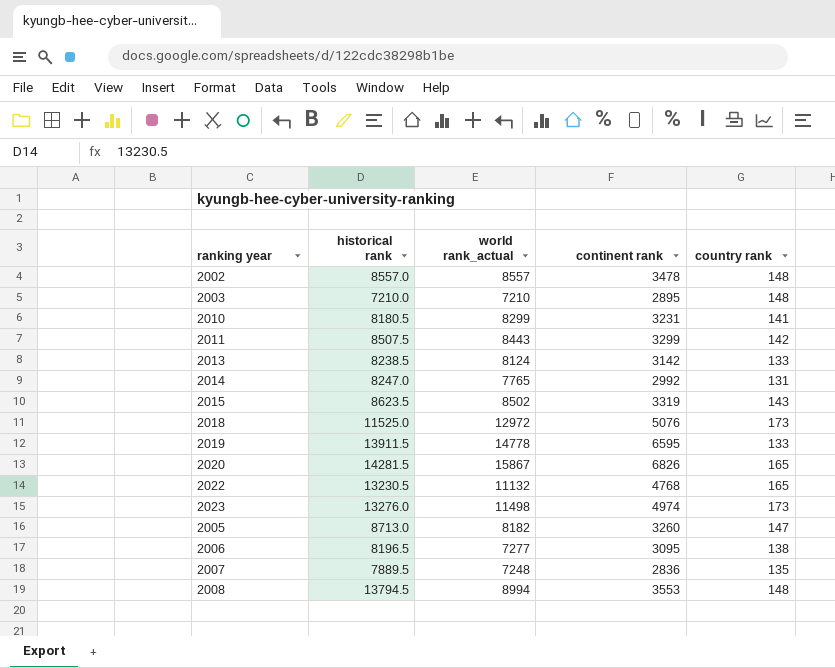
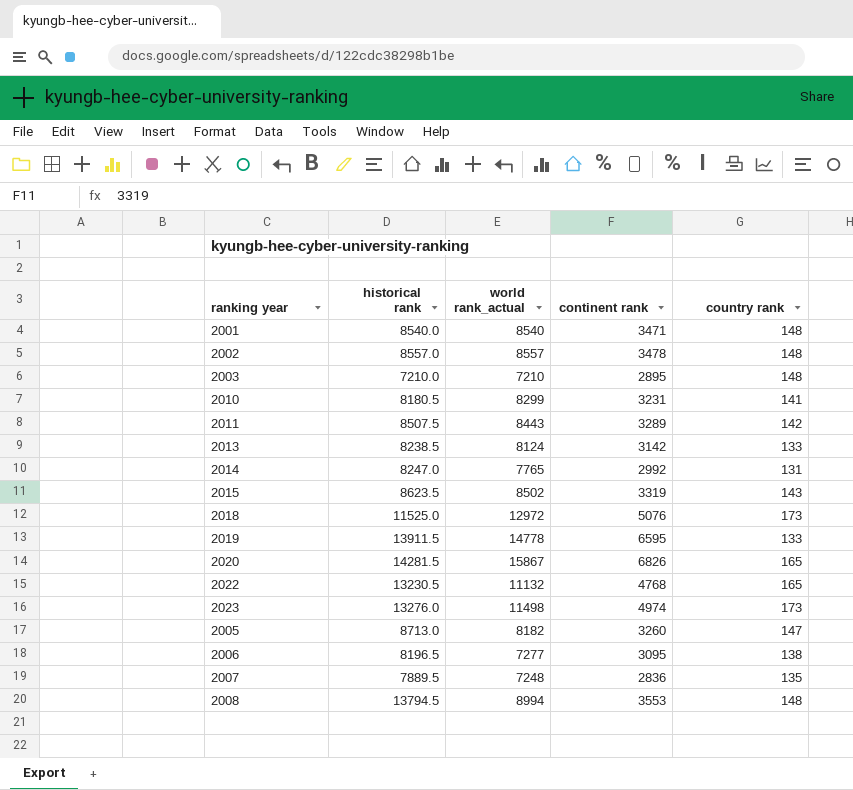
row 2001: none -> 8540.0 | 8540 | 3471 | 148
2011 | continent rank: 3299 -> 3289

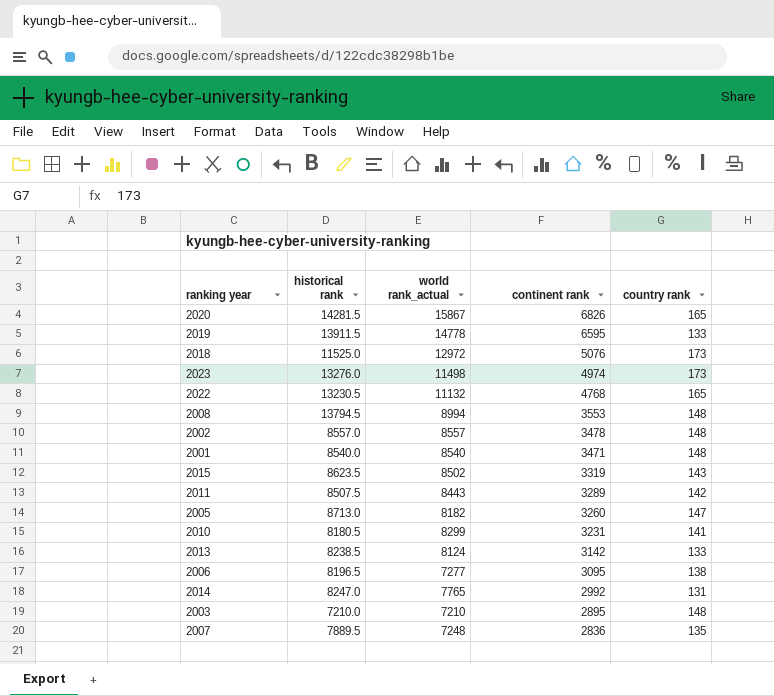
row order: none -> continent rank descending

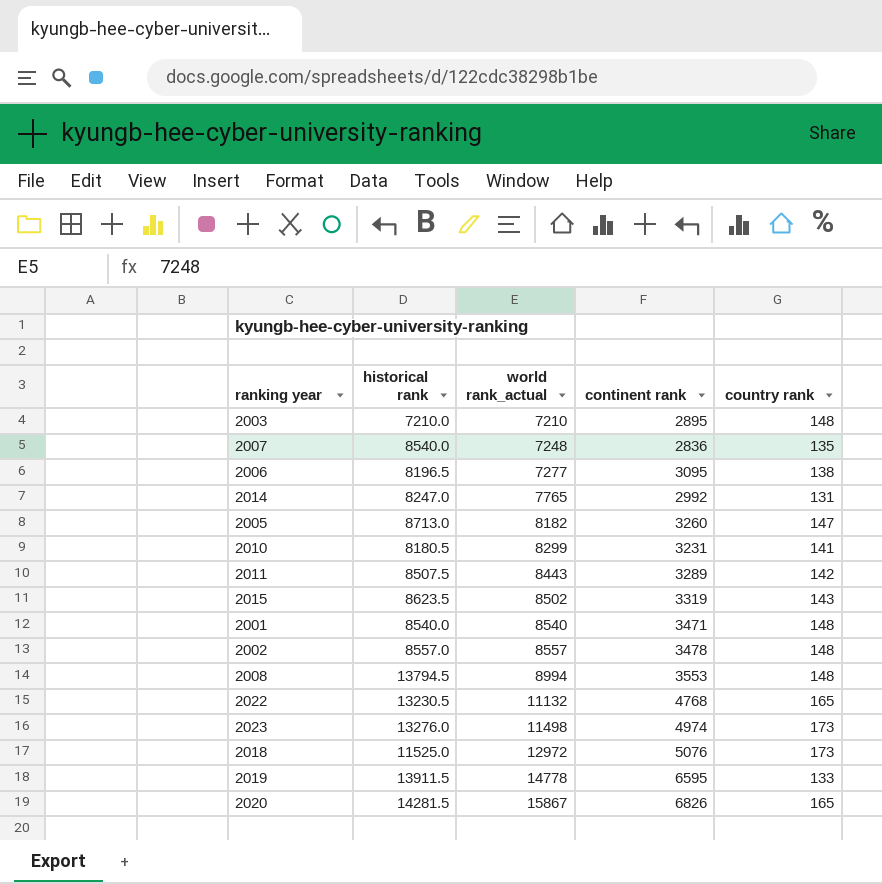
row order: continent rank descending -> world rank_actual ascending
row 2013: 8238.5 | 8124 | 3142 | 133 -> none
2007 | historical rank: 7889.5 -> 8540.0

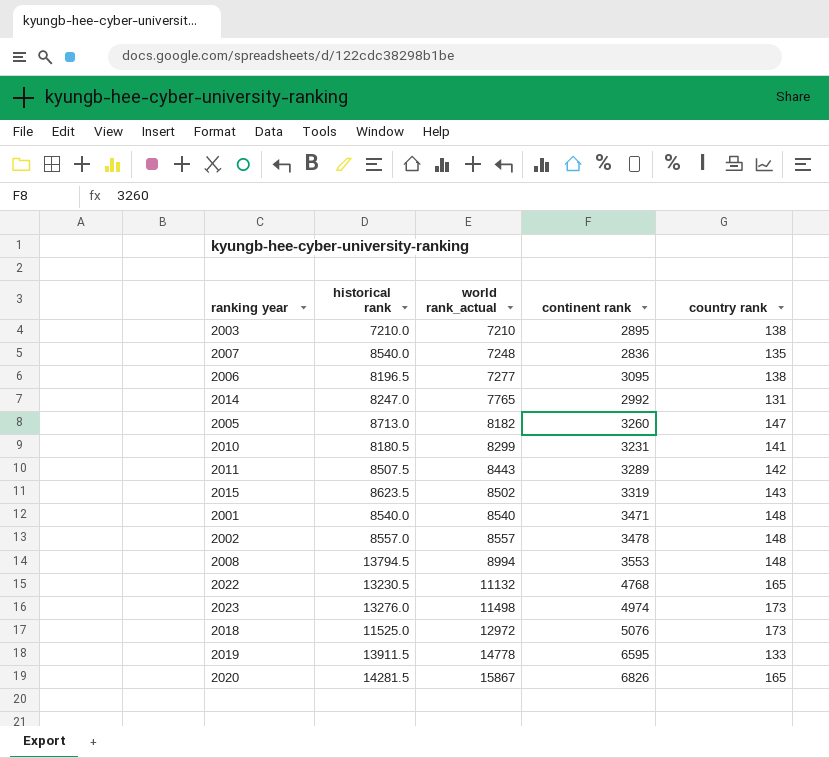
2003 | country rank: 148 -> 138

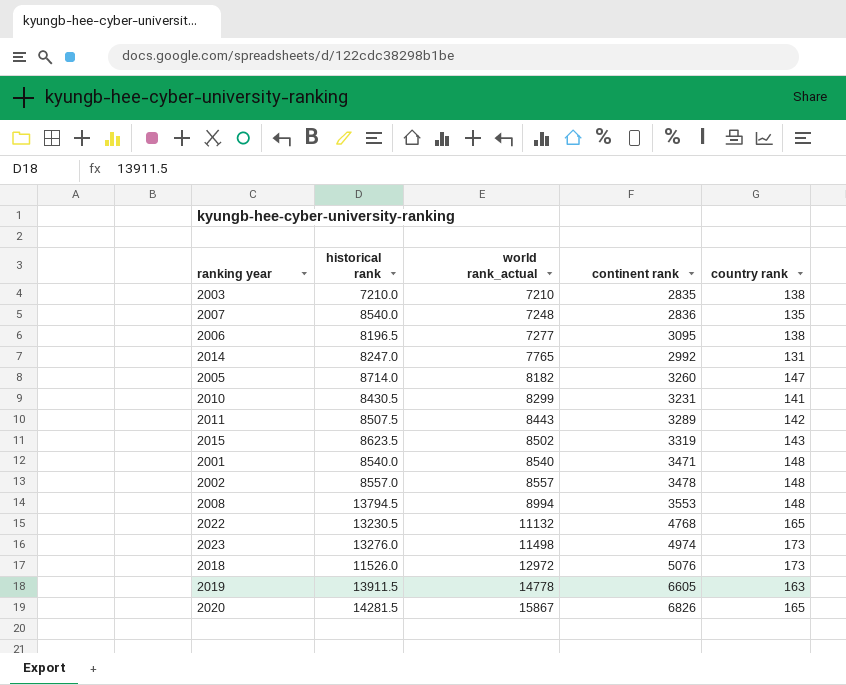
2003 | continent rank: 2895 -> 2835
2005 | historical rank: 8713.0 -> 8714.0
2010 | historical rank: 8180.5 -> 8430.5
2018 | historical rank: 11525.0 -> 11526.0
2019 | continent rank: 6595 -> 6605
2019 | country rank: 133 -> 163

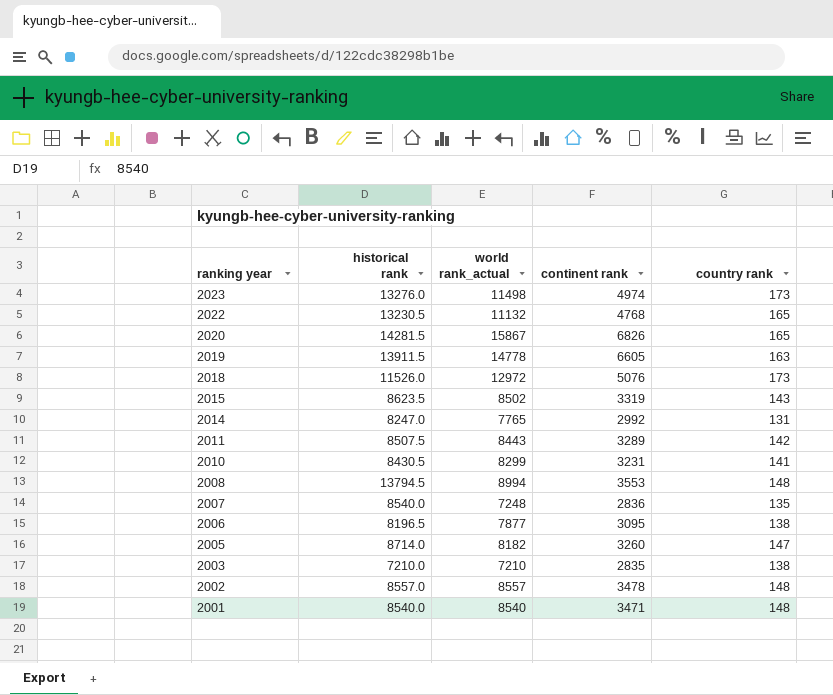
row order: world rank_actual ascending -> ranking year descending
2006 | world rank_actual: 7277 -> 7877

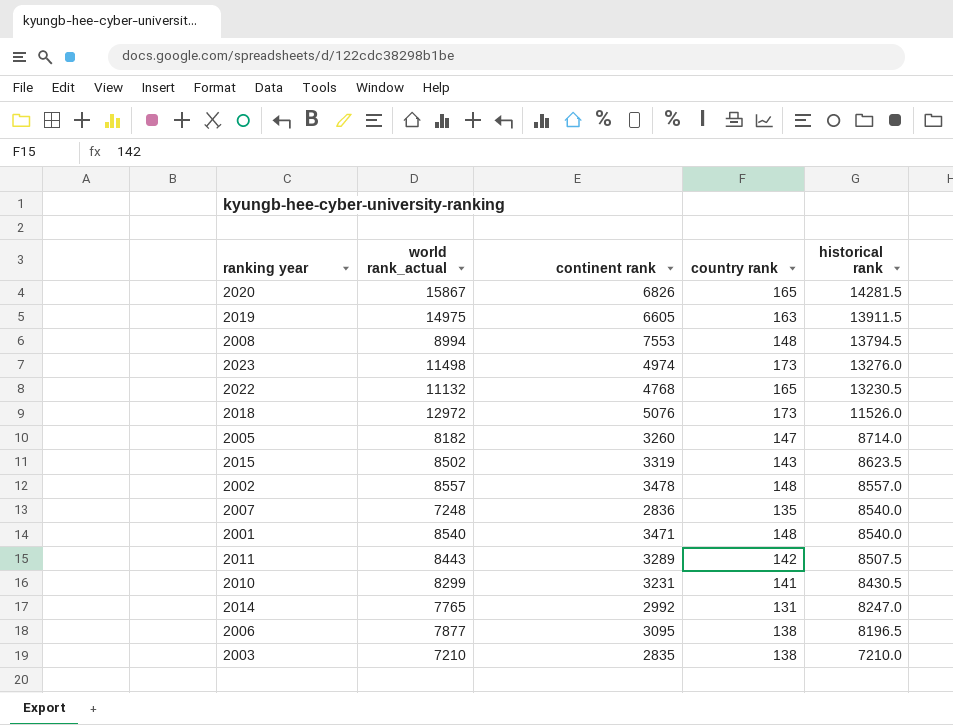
row order: ranking year descending -> historical rank descending
column historical rank | position: 2 -> 5
2019 | world rank_actual: 14778 -> 14975
2008 | continent rank: 3553 -> 7553

